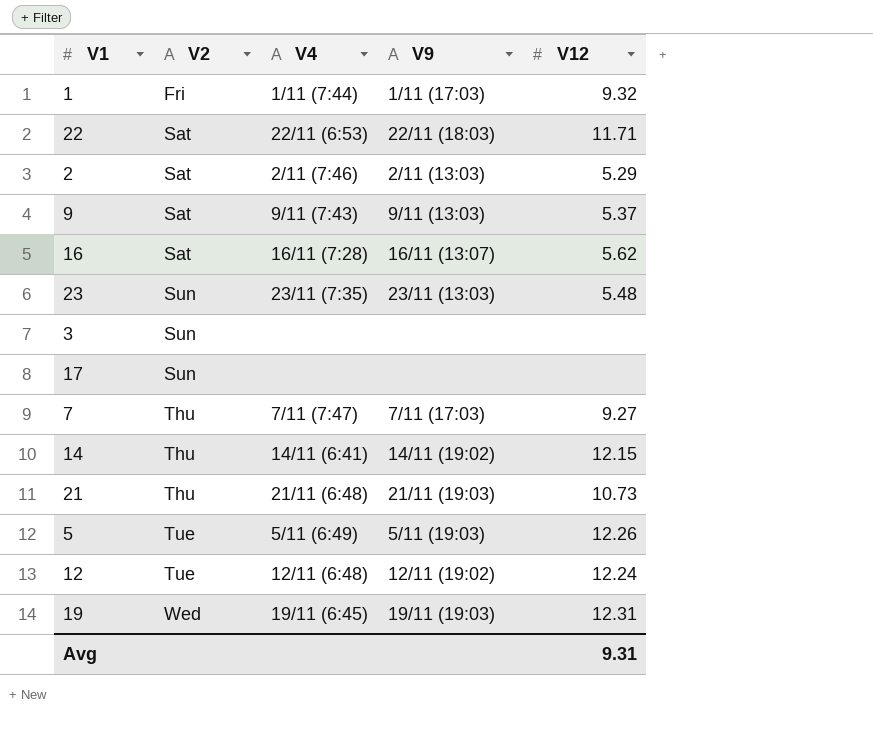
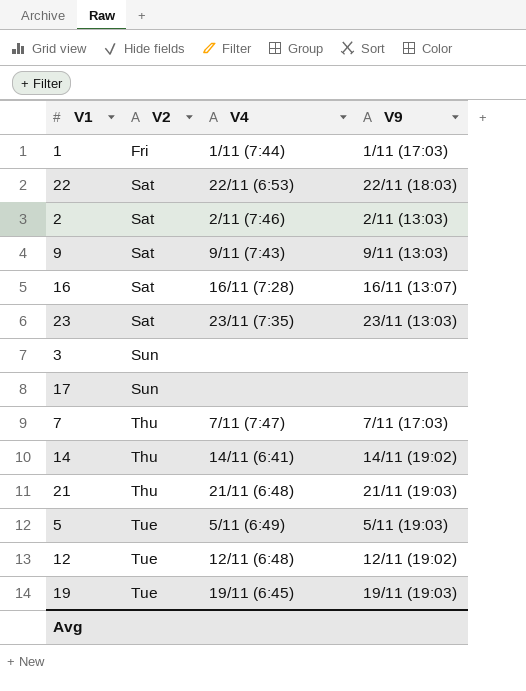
column V12 | position: 5 -> none
23 | V2: Sun -> Sat
19 | V2: Wed -> Tue

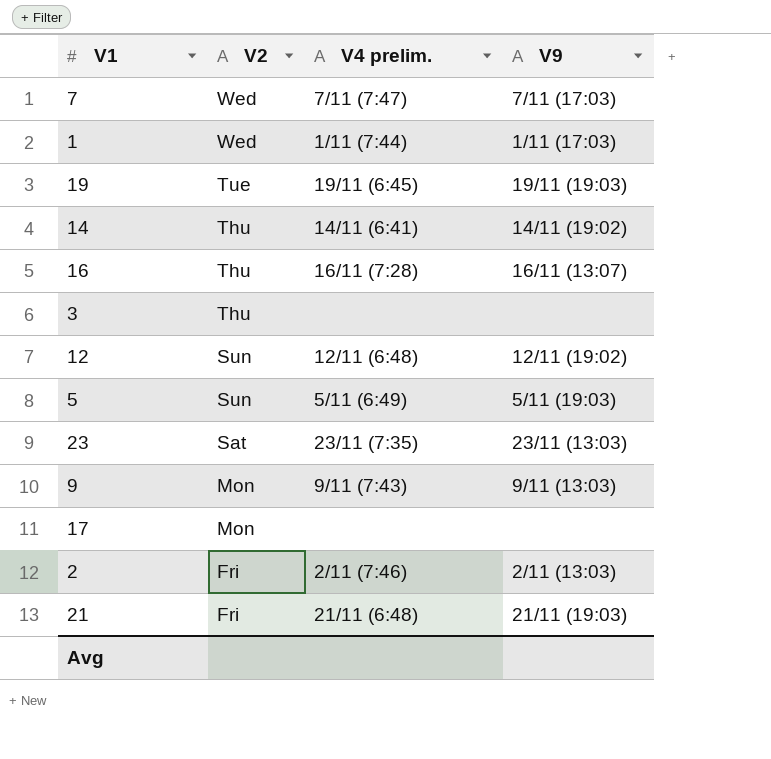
row order: V2 ascending -> V2 descending
column name: V4 -> V4 prelim.
row 22: Sat | 22/11 (6:53) | 22/11 (18:03) -> none
7 | V2: Thu -> Wed
1 | V2: Fri -> Wed
16 | V2: Sat -> Thu
3 | V2: Sun -> Thu
12 | V2: Tue -> Sun
5 | V2: Tue -> Sun
9 | V2: Sat -> Mon
17 | V2: Sun -> Mon
2 | V2: Sat -> Fri
21 | V2: Thu -> Fri

